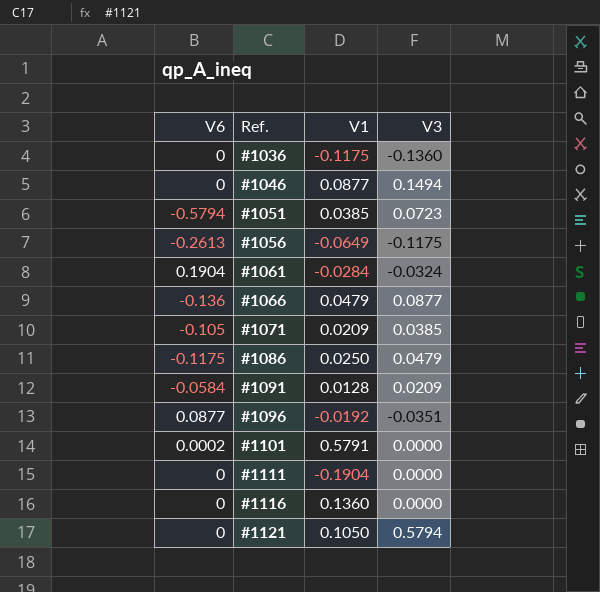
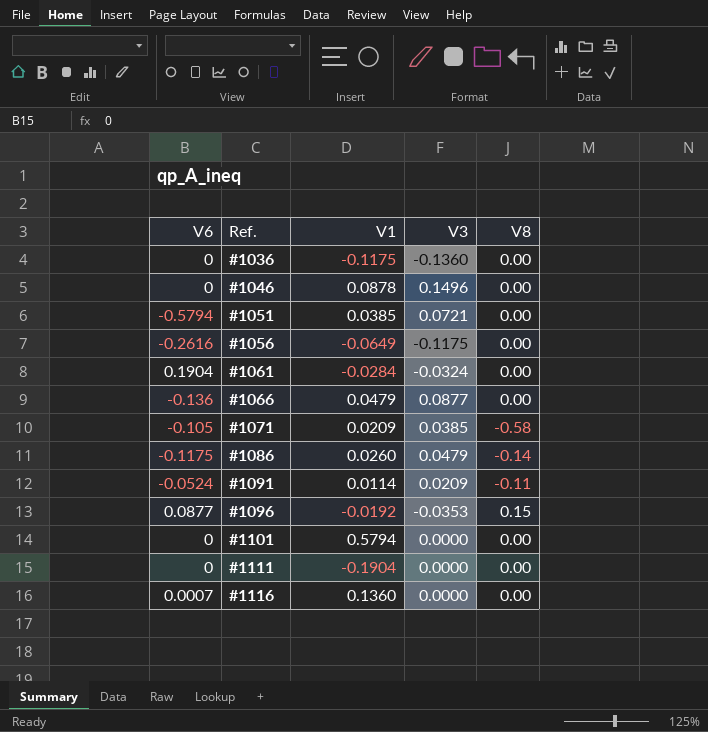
column V8 | position: none -> 5
row #1121: 0 | 0.1050 | 0.5794 -> none
#1046 | V1: 0.0877 -> 0.0878
#1046 | V3: 0.1494 -> 0.1496
#1051 | V3: 0.0723 -> 0.0721
#1056 | V6: -0.2613 -> -0.2616
#1086 | V1: 0.0250 -> 0.0260
#1091 | V6: -0.0584 -> -0.0524
#1091 | V1: 0.0128 -> 0.0114
#1096 | V3: -0.0351 -> -0.0353
#1101 | V6: 0.0002 -> 0
#1101 | V1: 0.5791 -> 0.5794
#1116 | V6: 0 -> 0.0007

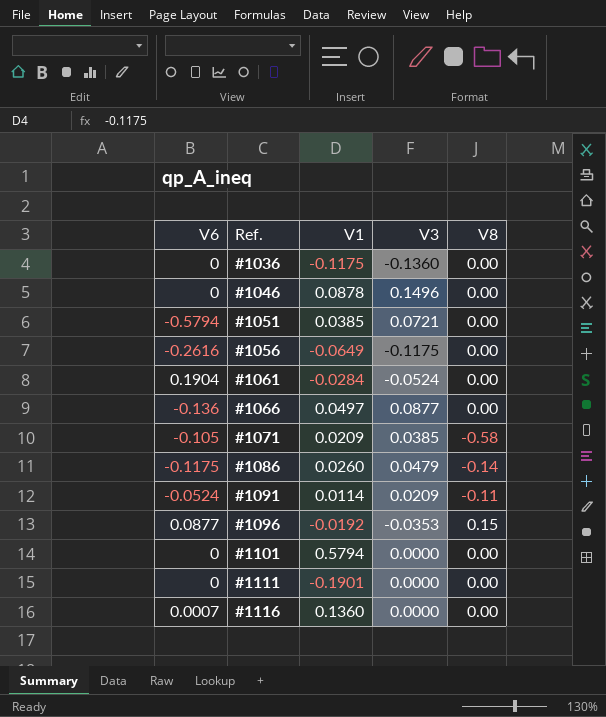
#1061 | V3: -0.0324 -> -0.0524
#1066 | V1: 0.0479 -> 0.0497
#1111 | V1: -0.1904 -> -0.1901

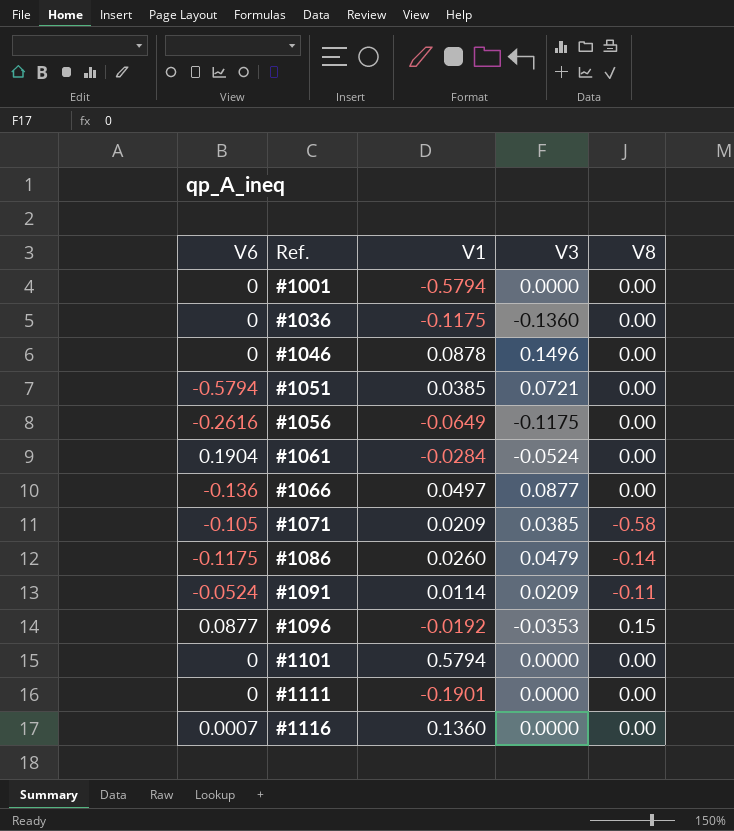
row #1001: none -> 0 | -0.5794 | 0.0000 | 0.00

